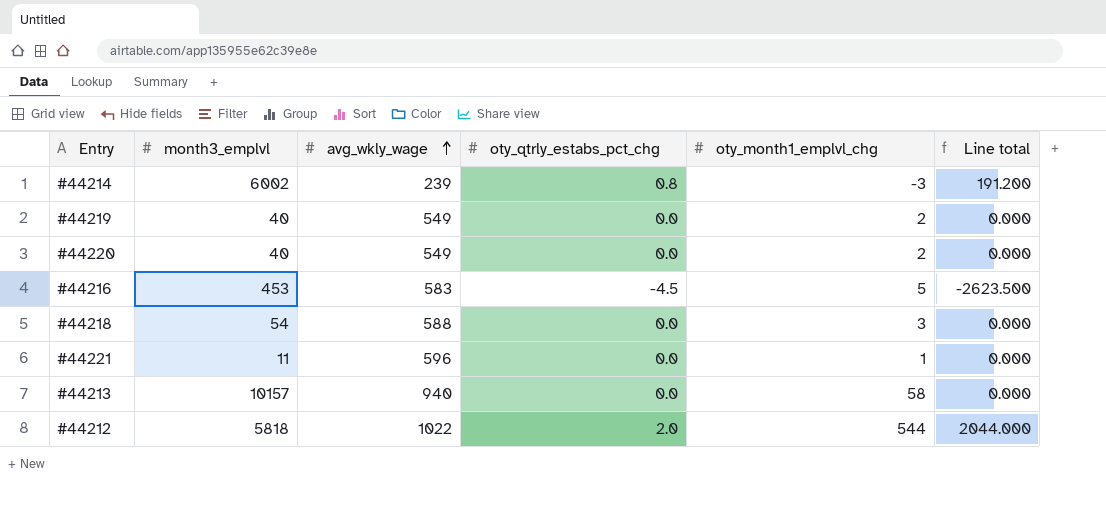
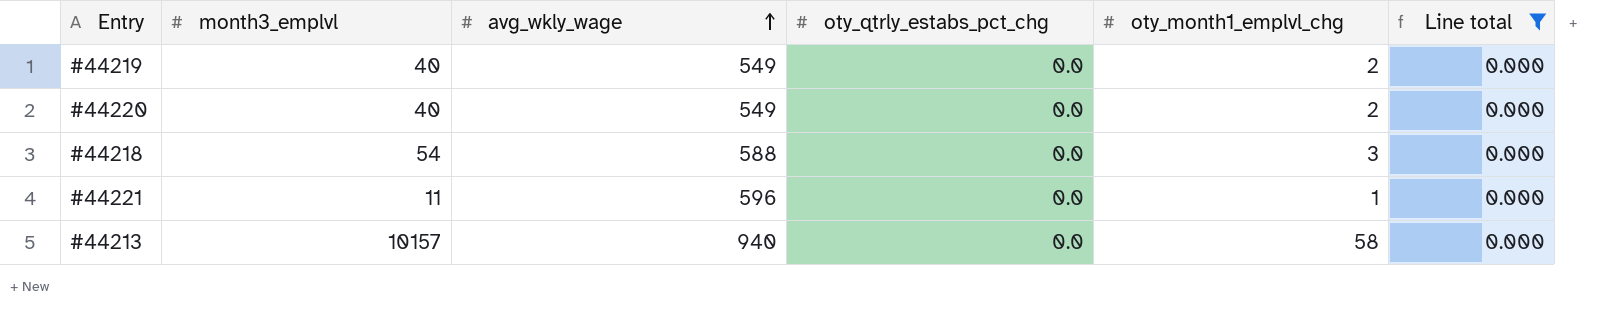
filter: none -> Line total = 0.000

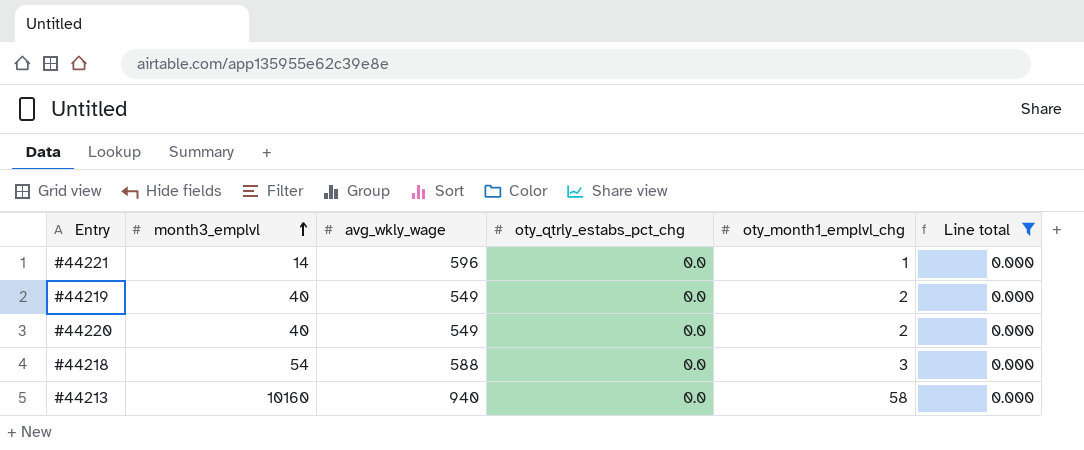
row order: avg_wkly_wage ascending -> month3_emplvl ascending
#44221 | month3_emplvl: 11 -> 14
#44213 | month3_emplvl: 10157 -> 10160

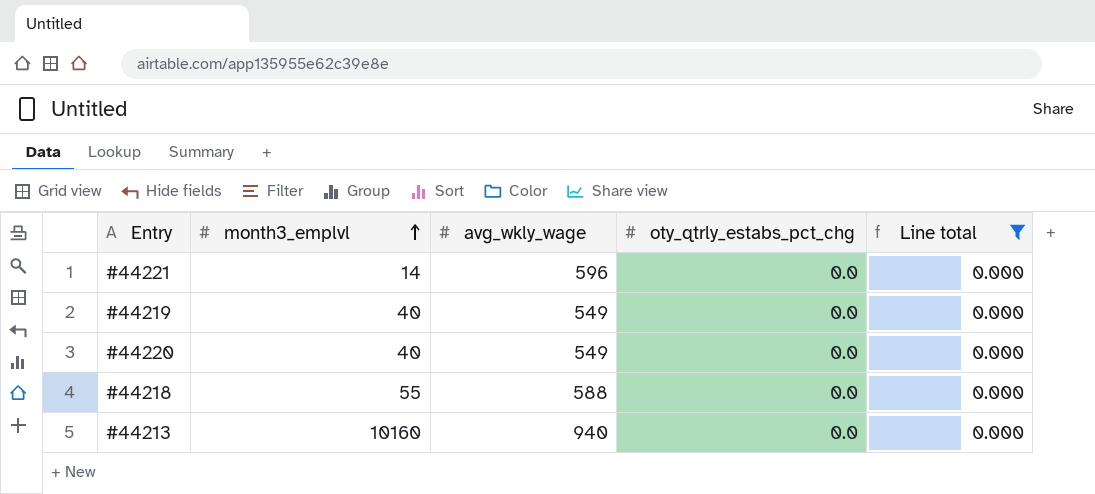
column oty_month1_emplvl_chg | position: 5 -> none
#44218 | month3_emplvl: 54 -> 55

